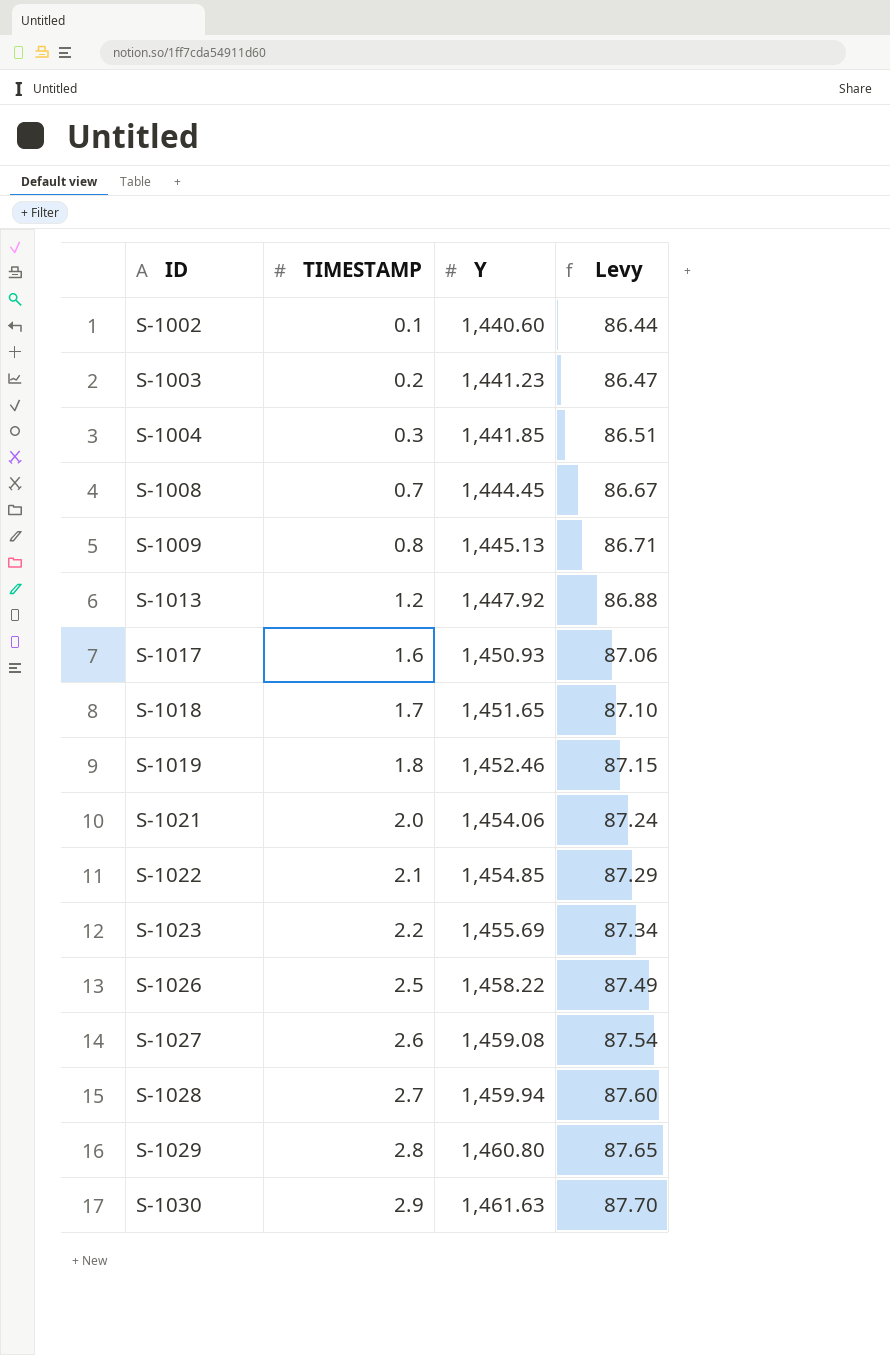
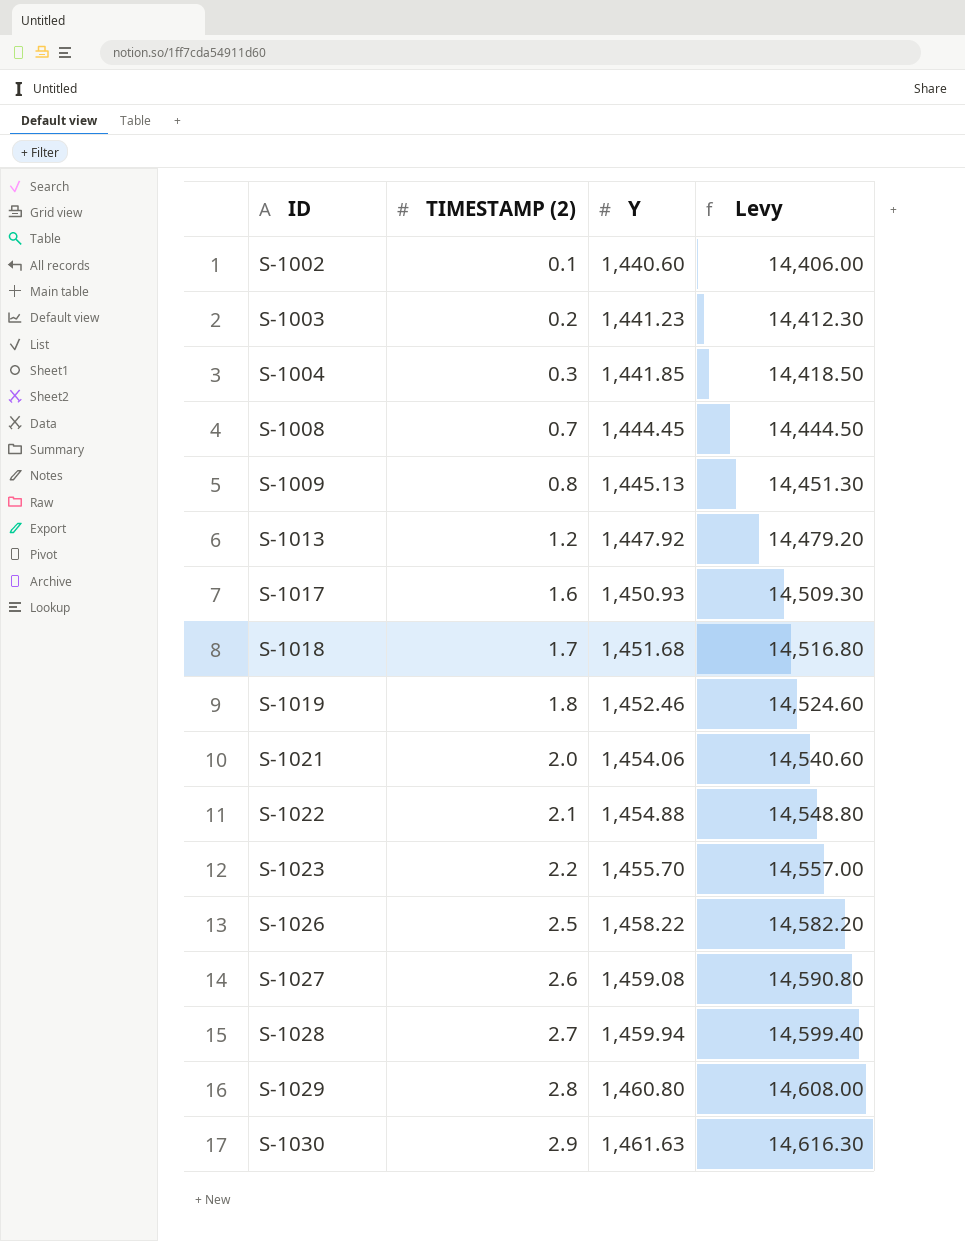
column name: TIMESTAMP -> TIMESTAMP (2)
column Levy | formula: [Y] * 0.06 -> [Y] * 10
S-1018 | Y: 1,451.65 -> 1,451.68
S-1022 | Y: 1,454.85 -> 1,454.88
S-1023 | Y: 1,455.69 -> 1,455.70

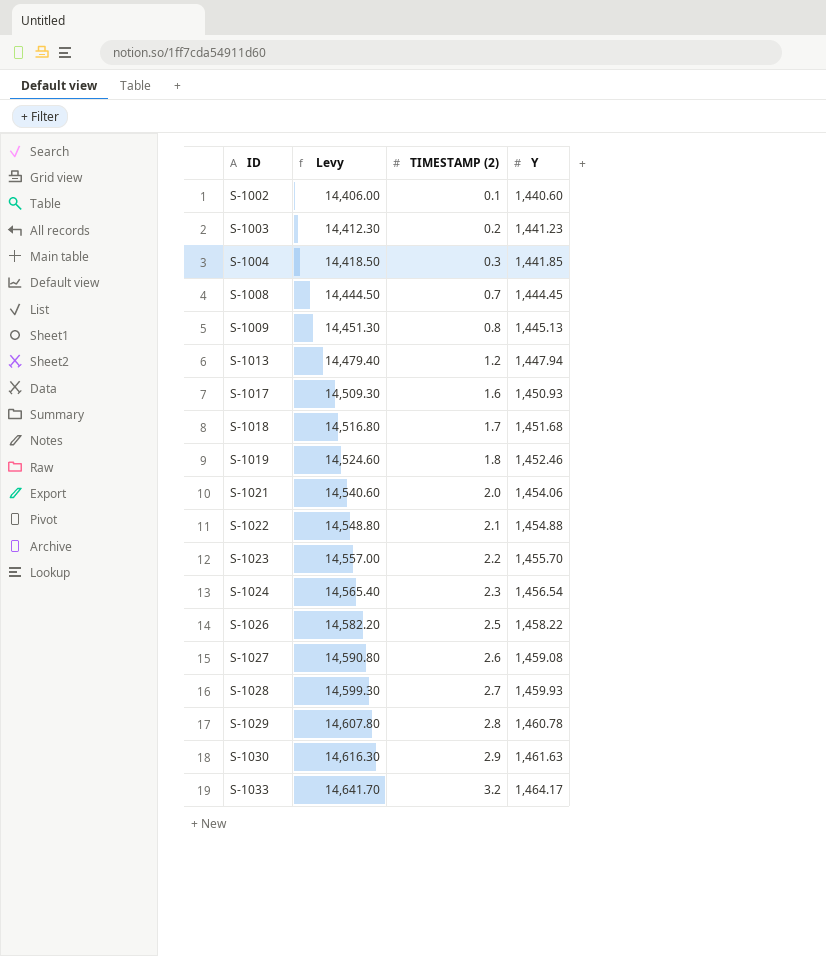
column Levy | position: 4 -> 2
S-1013 | Levy: 14,479.20 -> 14,479.40
S-1013 | Y: 1,447.92 -> 1,447.94
row S-1024: none -> 14,565.40 | 2.3 | 1,456.54
S-1028 | Levy: 14,599.40 -> 14,599.30
S-1028 | Y: 1,459.94 -> 1,459.93
S-1029 | Levy: 14,608.00 -> 14,607.80
S-1029 | Y: 1,460.80 -> 1,460.78
row S-1033: none -> 14,641.70 | 3.2 | 1,464.17

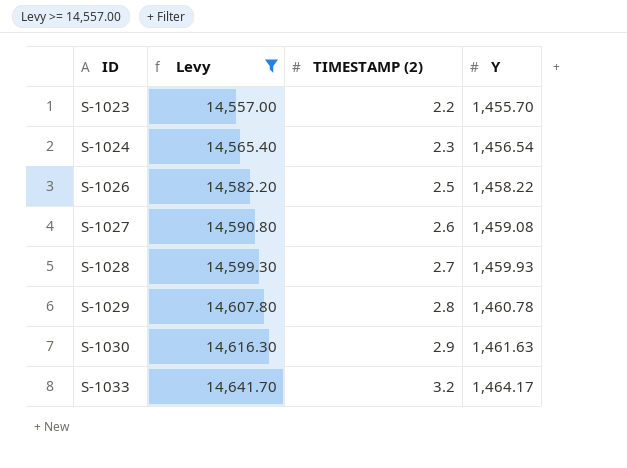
filter: none -> Levy >= 14,557.00

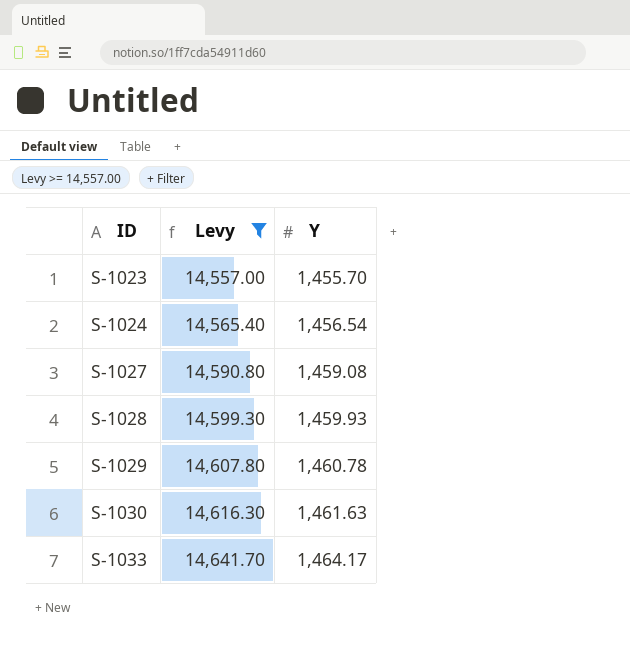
column TIMESTAMP (2) | position: 3 -> none
row S-1026: 14,582.20 | 2.5 | 1,458.22 -> none

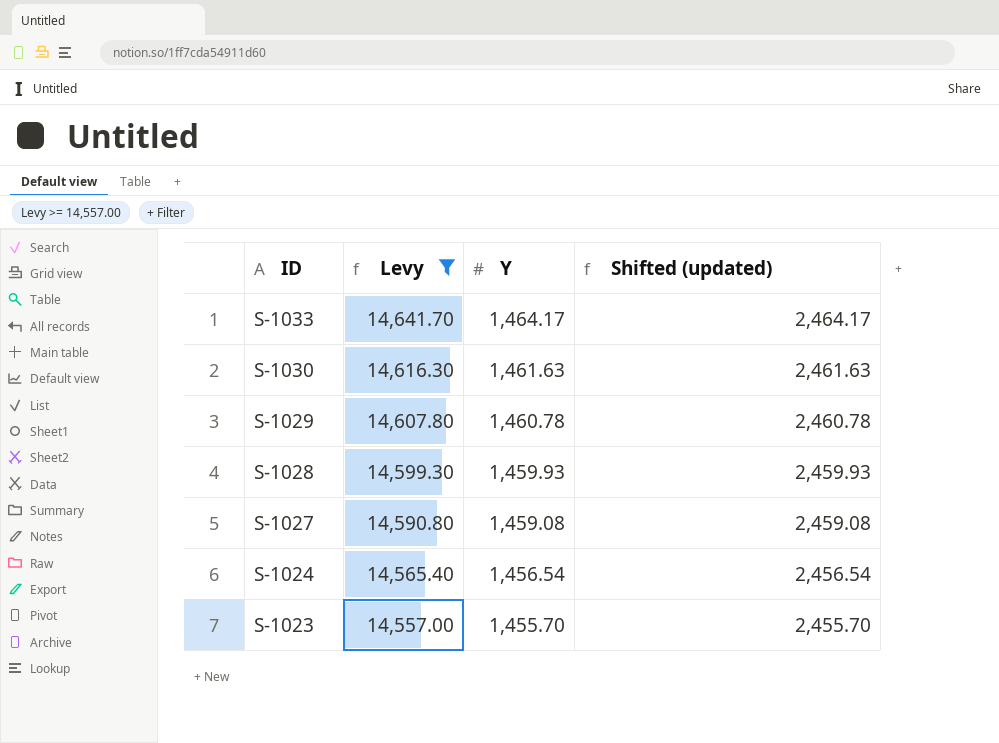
row order: ID ascending -> ID descending
column Shifted (updated) | formula: none -> [Y] + 1000

